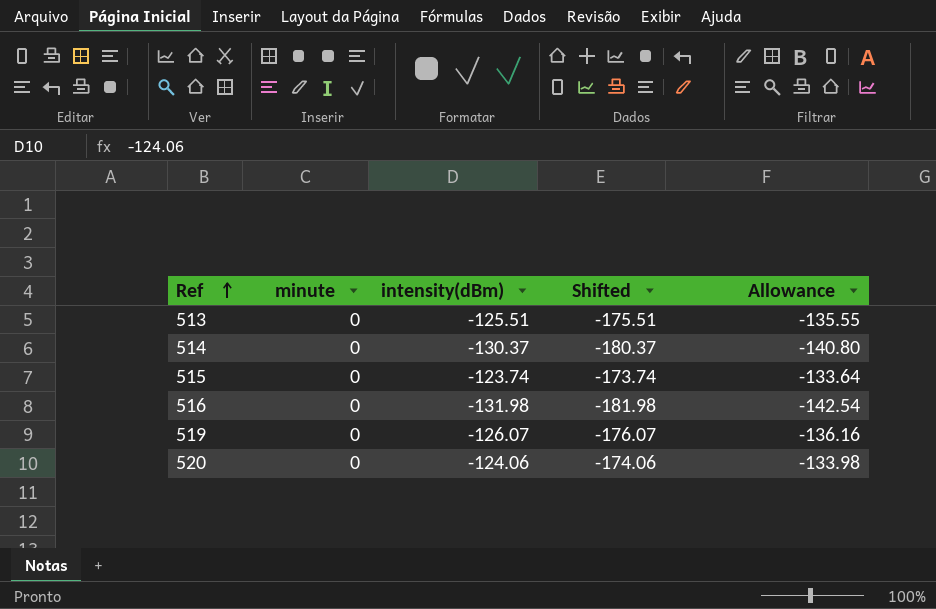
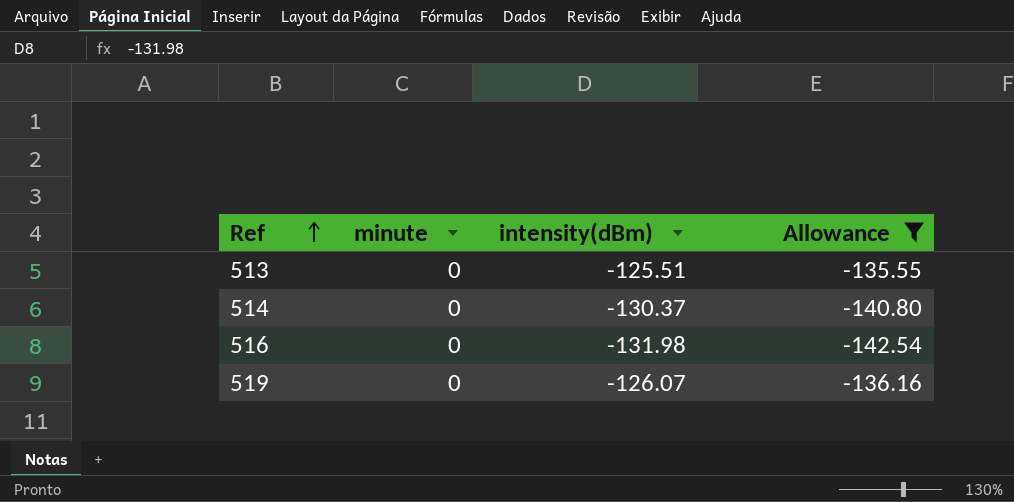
filter: none -> Allowance <= -135.55
column Shifted | formula: [intensity(dBm)] - 50 -> none

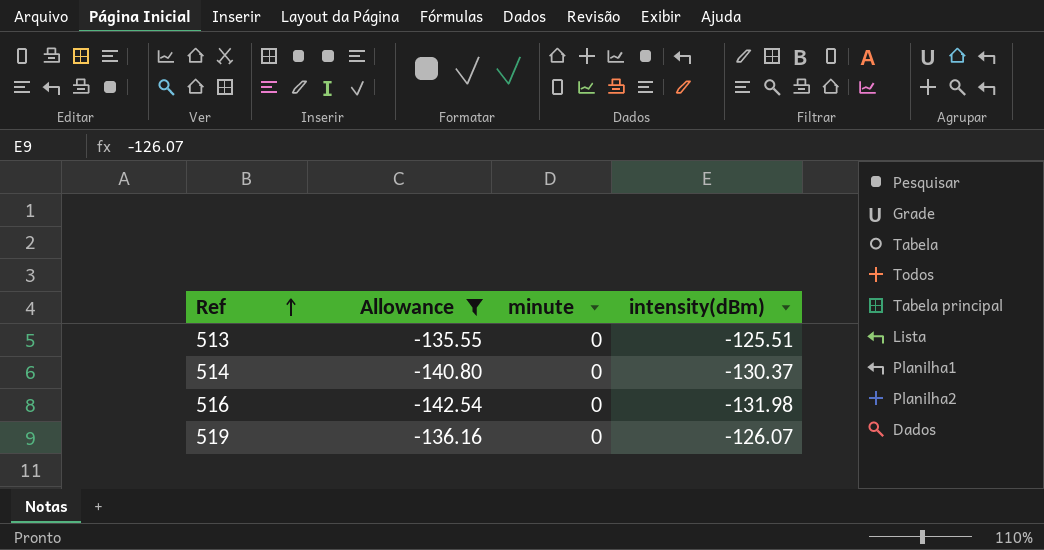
column Allowance | position: 4 -> 2

